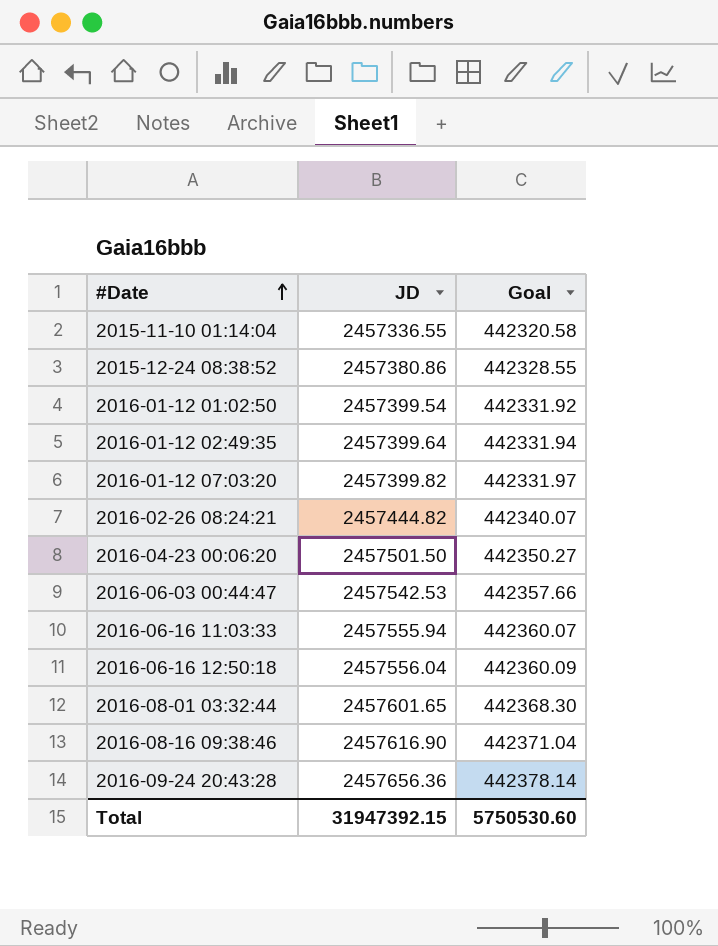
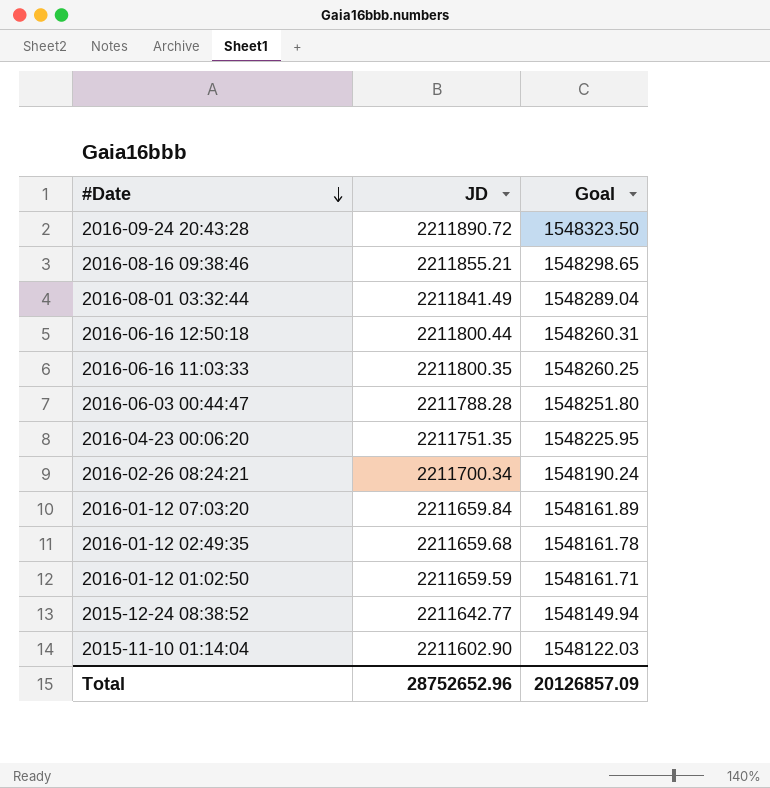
row order: #Date ascending -> #Date descending
column Goal | formula: [JD] * 0.18 -> [JD] * 0.7
2016-09-24 20:43:28 | JD: 2457656.36 -> 2211890.72
2016-08-16 09:38:46 | JD: 2457616.90 -> 2211855.21
2016-08-01 03:32:44 | JD: 2457601.65 -> 2211841.49
2016-06-16 12:50:18 | JD: 2457556.04 -> 2211800.44
2016-06-16 11:03:33 | JD: 2457555.94 -> 2211800.35
2016-06-03 00:44:47 | JD: 2457542.53 -> 2211788.28
2016-04-23 00:06:20 | JD: 2457501.50 -> 2211751.35
2016-02-26 08:24:21 | JD: 2457444.82 -> 2211700.34
2016-01-12 07:03:20 | JD: 2457399.82 -> 2211659.84
2016-01-12 02:49:35 | JD: 2457399.64 -> 2211659.68
2016-01-12 01:02:50 | JD: 2457399.54 -> 2211659.59
2015-12-24 08:38:52 | JD: 2457380.86 -> 2211642.77
2015-11-10 01:14:04 | JD: 2457336.55 -> 2211602.90
Total | JD: 31947392.15 -> 28752652.96
Total | Goal: 5750530.60 -> 20126857.09

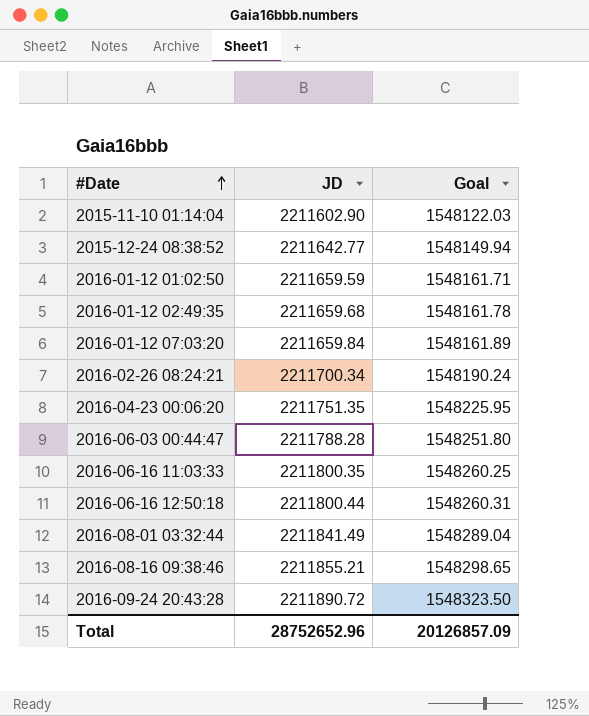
row order: #Date descending -> #Date ascending

